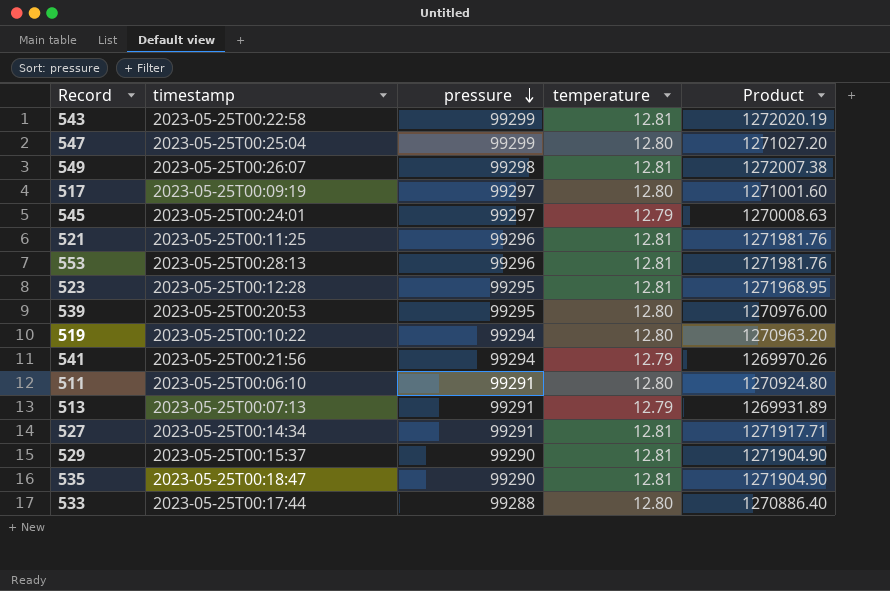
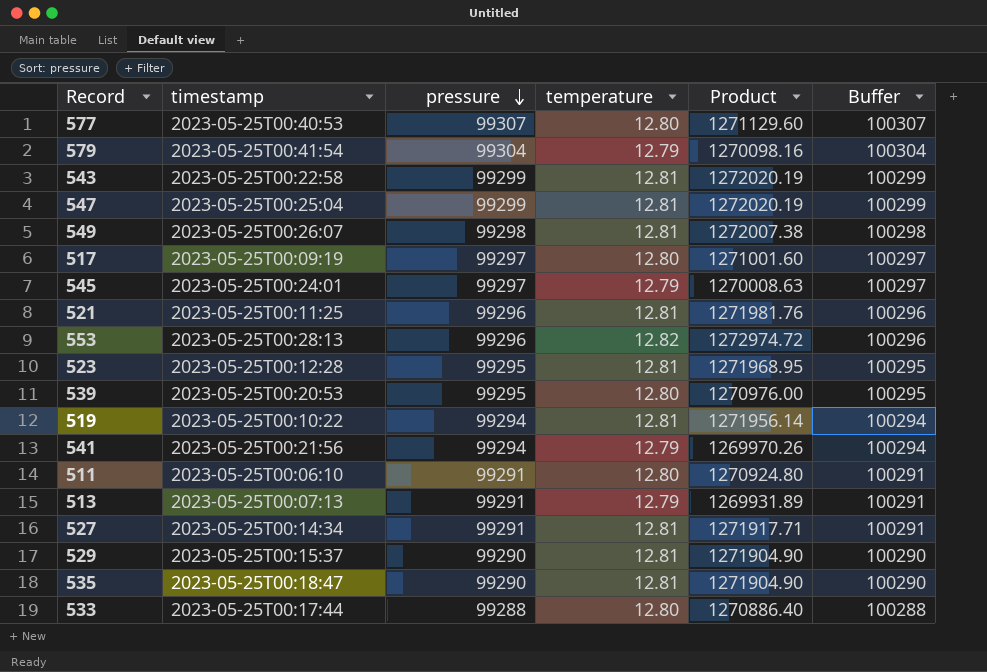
column Buffer | formula: none -> [pressure] + 1000
row 577: none -> 2023-05-25T00:40:53 | 99307 | 12.80 | 1271129.60 | 100307
row 579: none -> 2023-05-25T00:41:54 | 99304 | 12.79 | 1270098.16 | 100304
547 | temperature: 12.80 -> 12.81
547 | Product: 1271027.20 -> 1272020.19
553 | temperature: 12.81 -> 12.82
553 | Product: 1271981.76 -> 1272974.72
519 | temperature: 12.80 -> 12.81
519 | Product: 1270963.20 -> 1271956.14

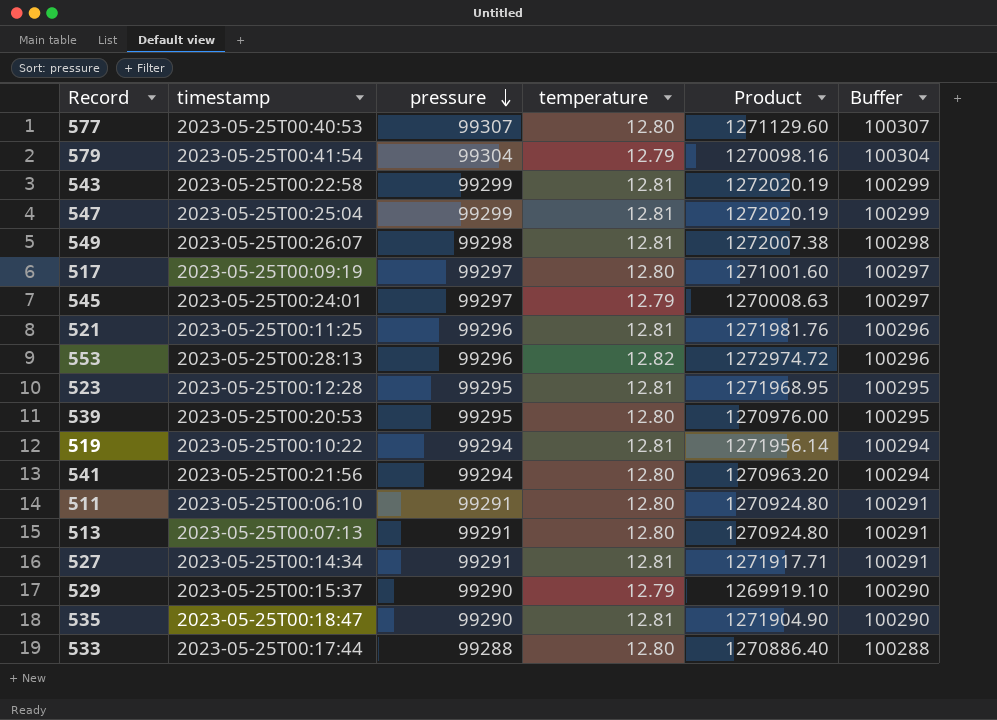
541 | temperature: 12.79 -> 12.80
541 | Product: 1269970.26 -> 1270963.20
513 | temperature: 12.79 -> 12.80
513 | Product: 1269931.89 -> 1270924.80
529 | temperature: 12.81 -> 12.79
529 | Product: 1271904.90 -> 1269919.10

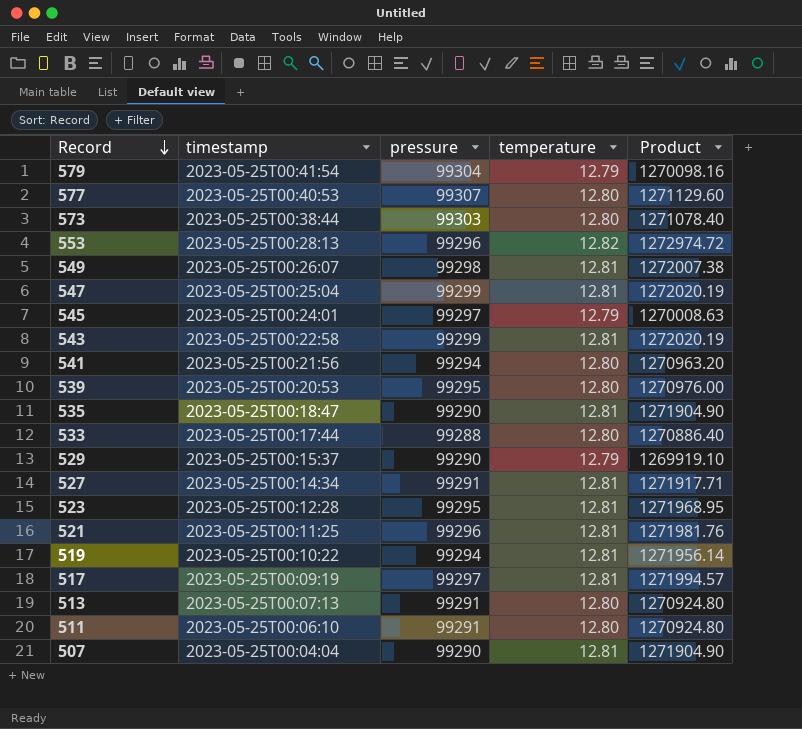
row order: pressure descending -> Record descending
column Buffer | formula: [pressure] + 1000 -> none
row 573: none -> 2023-05-25T00:38:44 | 99303 | 12.80 | 1271078.40
517 | temperature: 12.80 -> 12.81
517 | Product: 1271001.60 -> 1271994.57
row 507: none -> 2023-05-25T00:04:04 | 99290 | 12.81 | 1271904.90

